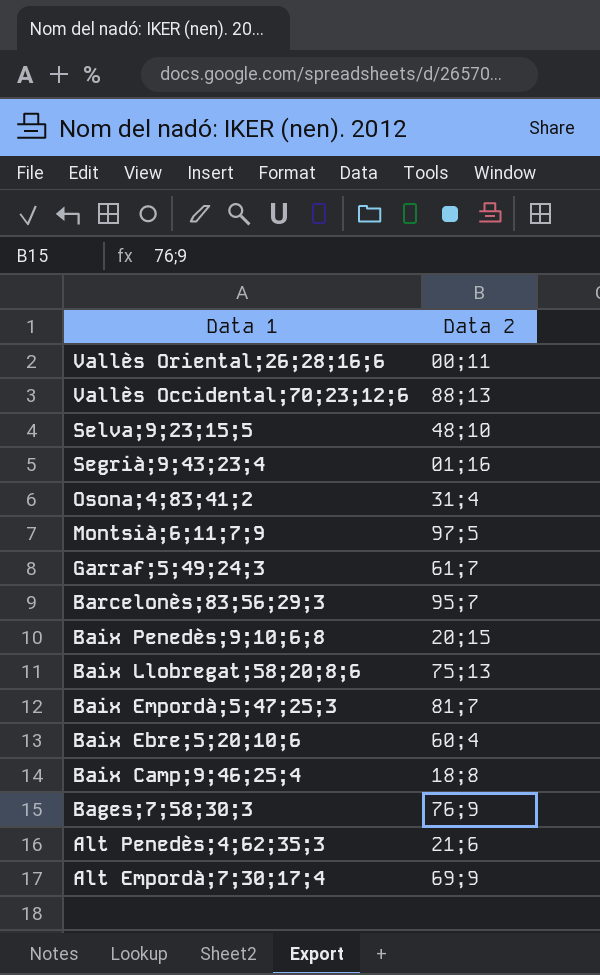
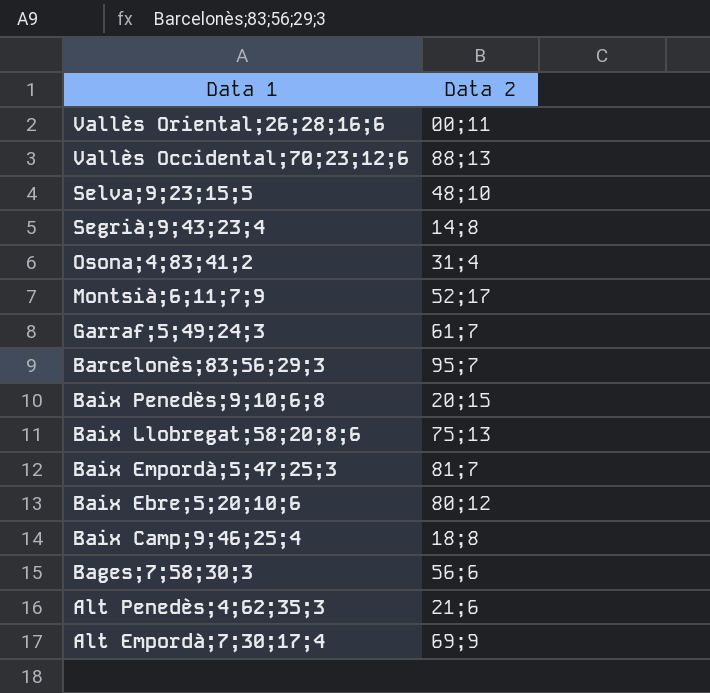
Segrià;9;43;23;4 | Data 2: 01;16 -> 14;8
Montsià;6;11;7;9 | Data 2: 97;5 -> 52;17
Baix Ebre;5;20;10;6 | Data 2: 60;4 -> 80;12
Bages;7;58;30;3 | Data 2: 76;9 -> 56;6

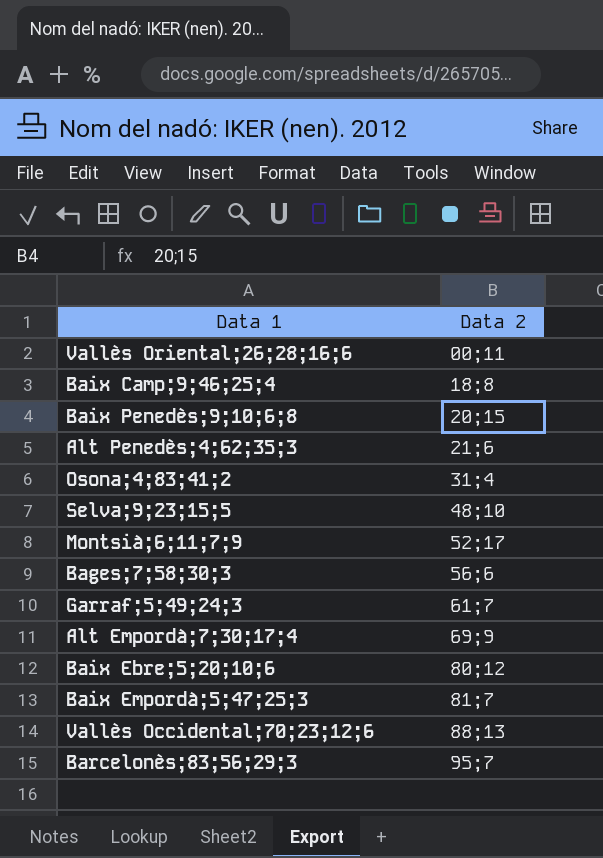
row order: Data 1 descending -> Data 2 ascending
row Segrià;9;43;23;4: 14;8 -> none
row Baix Llobregat;58;20;8;6: 75;13 -> none

